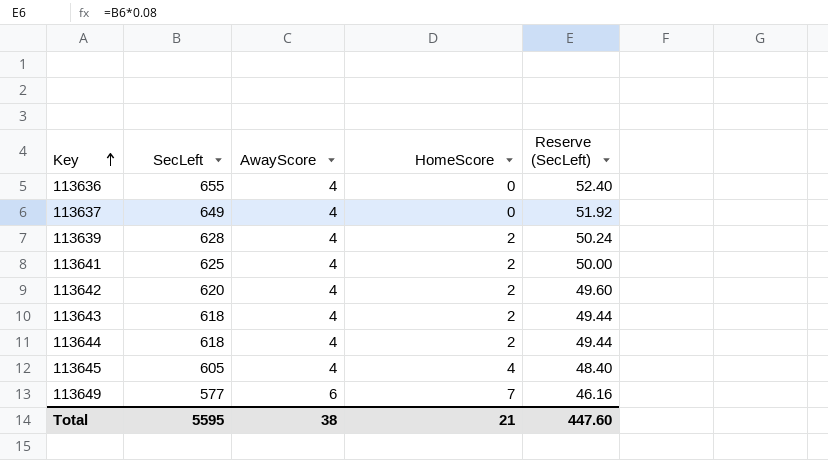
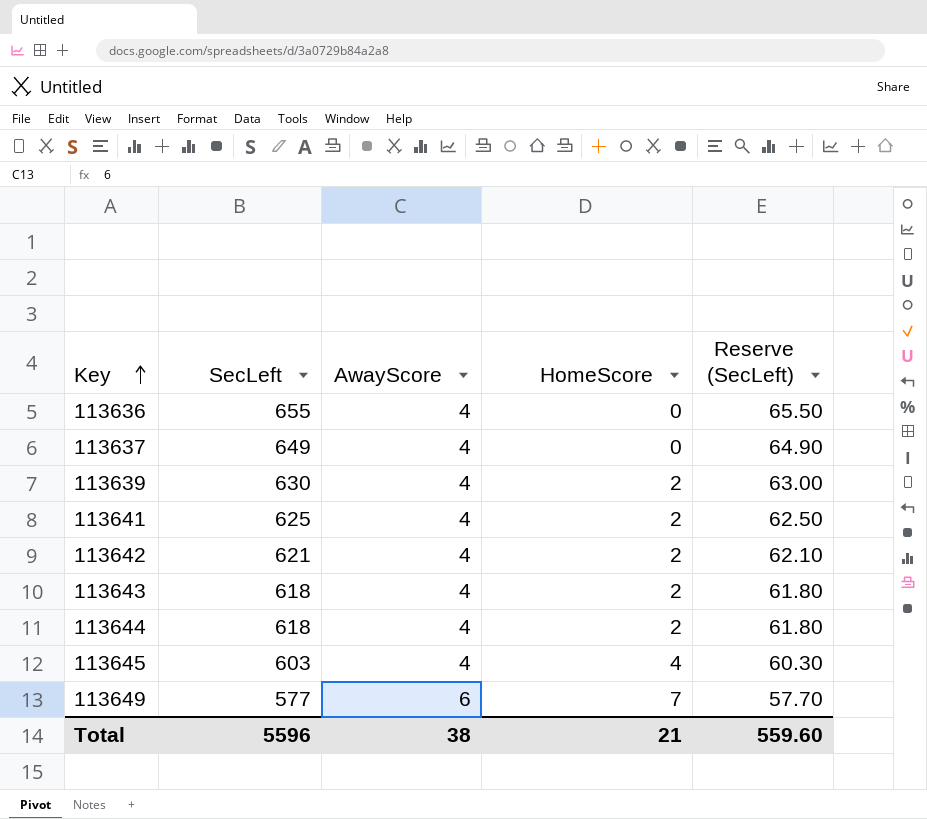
column Reserve (SecLeft) | formula: [SecLeft] * 0.08 -> [SecLeft] * 0.1
113639 | SecLeft: 628 -> 630
113642 | SecLeft: 620 -> 621
113645 | SecLeft: 605 -> 603
Total | SecLeft: 5595 -> 5596
Total | Reserve (SecLeft): 447.60 -> 559.60

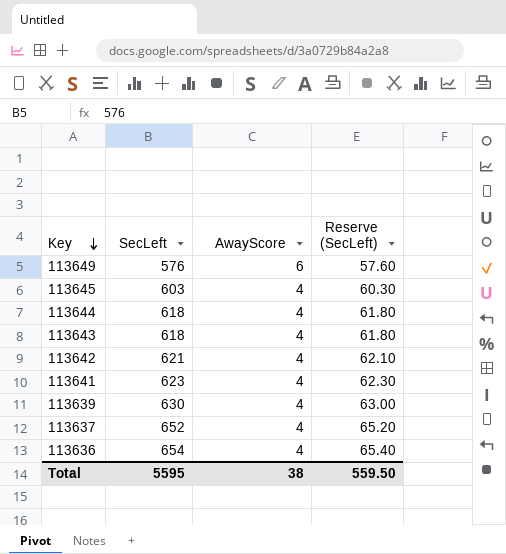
row order: Key ascending -> Key descending
column HomeScore | position: 4 -> none
113649 | SecLeft: 577 -> 576
113649 | Reserve (SecLeft): 57.70 -> 57.60
113641 | SecLeft: 625 -> 623
113641 | Reserve (SecLeft): 62.50 -> 62.30
113637 | SecLeft: 649 -> 652
113637 | Reserve (SecLeft): 64.90 -> 65.20
113636 | SecLeft: 655 -> 654
113636 | Reserve (SecLeft): 65.50 -> 65.40
Total | SecLeft: 5596 -> 5595
Total | Reserve (SecLeft): 559.60 -> 559.50

